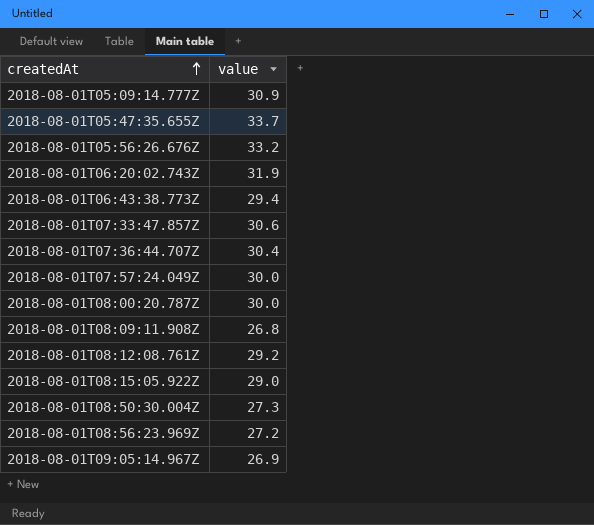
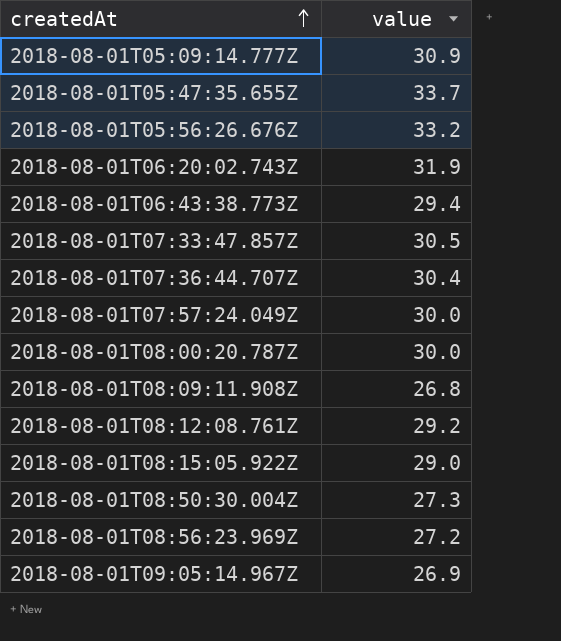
2018-08-01T07:33:47.857Z | value: 30.6 -> 30.5

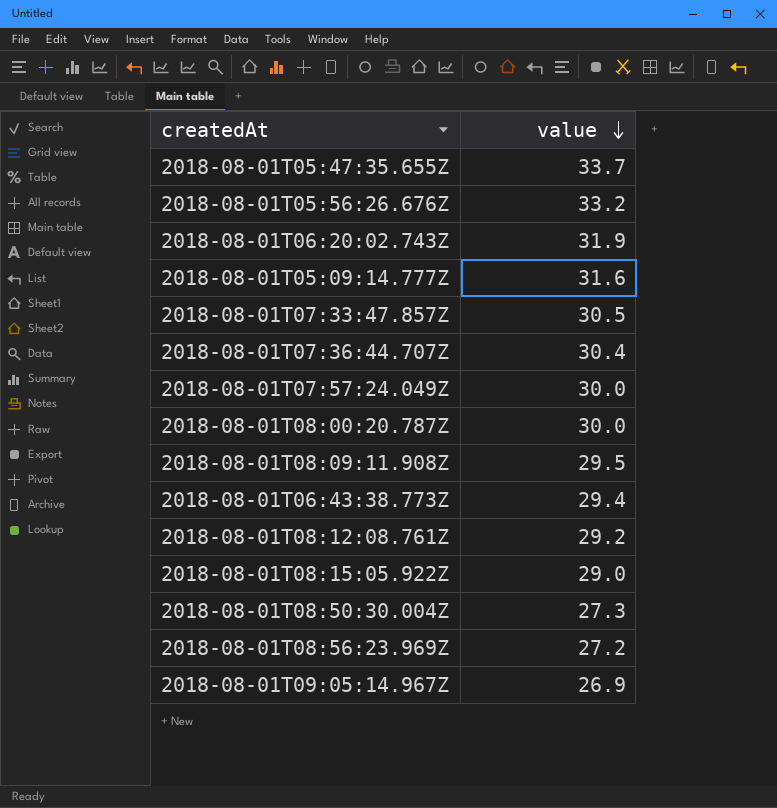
row order: createdAt ascending -> value descending
2018-08-01T05:09:14.777Z | value: 30.9 -> 31.6
2018-08-01T08:09:11.908Z | value: 26.8 -> 29.5

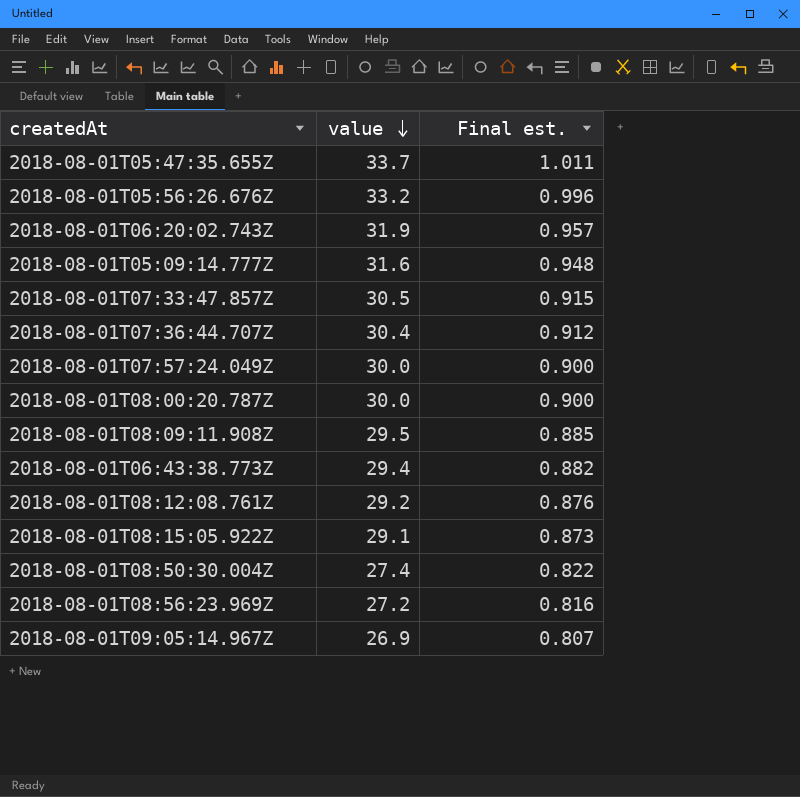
column Final est. | formula: none -> [value] * 0.03
2018-08-01T08:15:05.922Z | value: 29.0 -> 29.1
2018-08-01T08:50:30.004Z | value: 27.3 -> 27.4

